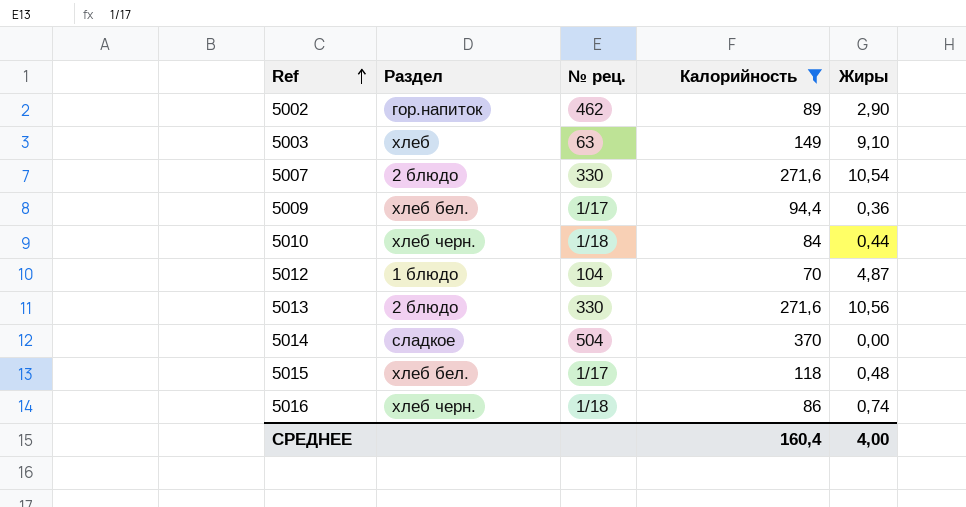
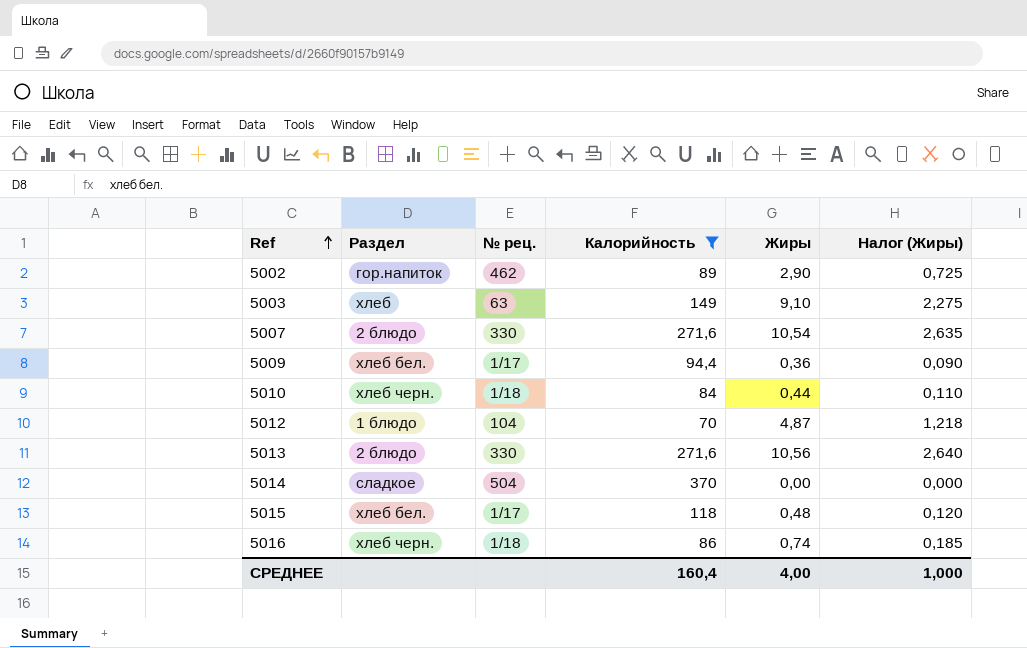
column Налог (Жиры) | formula: none -> [Жиры] * 0,25

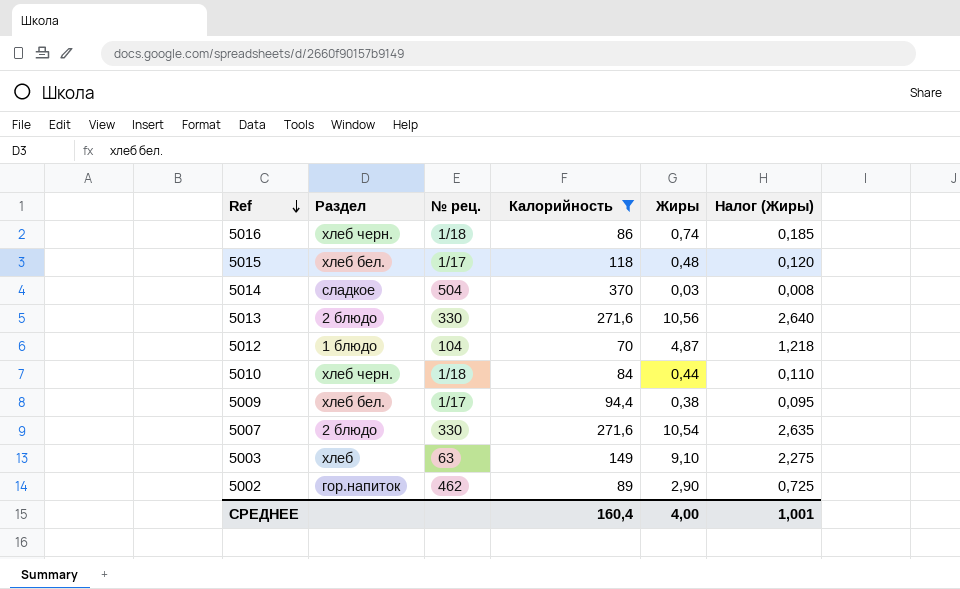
row order: Ref ascending -> Ref descending
5014 | Жиры: 0,00 -> 0,03
5014 | Налог (Жиры): 0,000 -> 0,008
5009 | Жиры: 0,36 -> 0,38
5009 | Налог (Жиры): 0,090 -> 0,095
СРЕДНЕЕ | Налог (Жиры): 1,000 -> 1,001

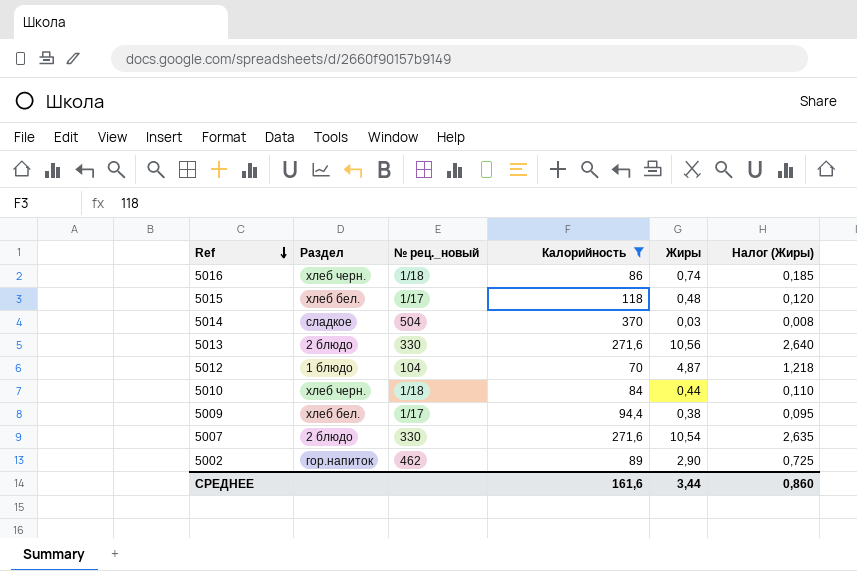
column name: № рец. -> № рец._новый
row 5003: хлеб | 63 | 149 | 9,10 | 2,275 -> none
СРЕДНЕЕ | Калорийность: 160,4 -> 161,6
СРЕДНЕЕ | Жиры: 4,00 -> 3,44
СРЕДНЕЕ | Налог (Жиры): 1,001 -> 0,860

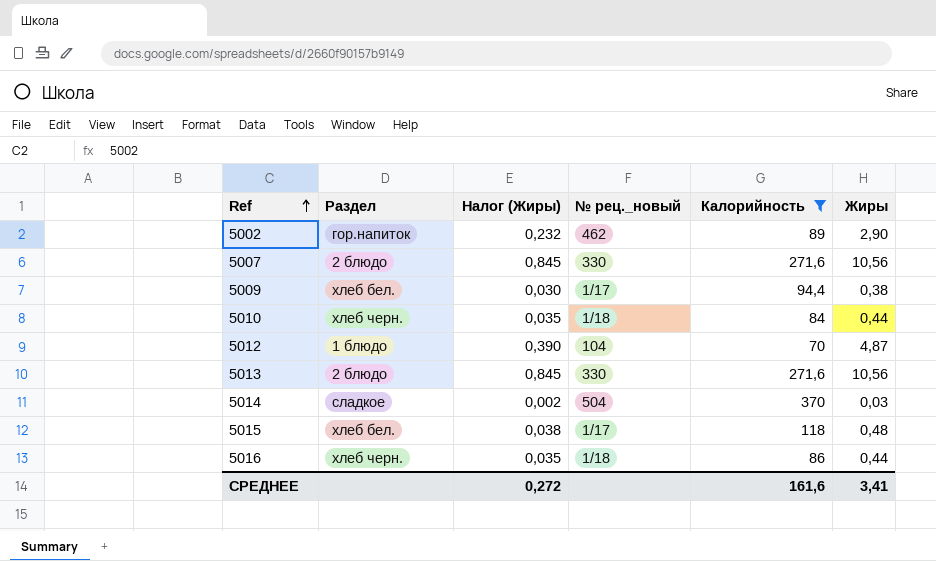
row order: Ref descending -> Ref ascending
column Налог (Жиры) | formula: [Жиры] * 0,25 -> [Жиры] * 0,08
column Налог (Жиры) | position: 6 -> 3
5007 | Жиры: 10,54 -> 10,56
5016 | Жиры: 0,74 -> 0,44
СРЕДНЕЕ | Налог (Жиры): 0,860 -> 0,272
СРЕДНЕЕ | Жиры: 3,44 -> 3,41

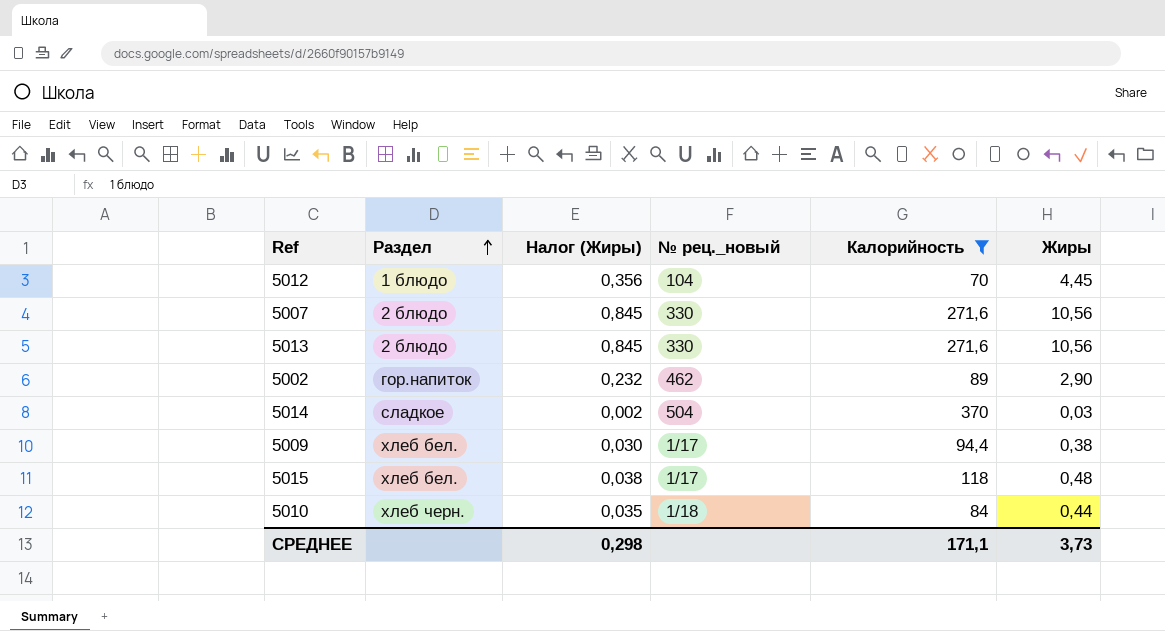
row order: Ref ascending -> Раздел ascending
row 5016: хлеб черн. | 0,035 | 1/18 | 86 | 0,44 -> none
5012 | Налог (Жиры): 0,390 -> 0,356
5012 | Жиры: 4,87 -> 4,45
СРЕДНЕЕ | Налог (Жиры): 0,272 -> 0,298
СРЕДНЕЕ | Калорийность: 161,6 -> 171,1
СРЕДНЕЕ | Жиры: 3,41 -> 3,73

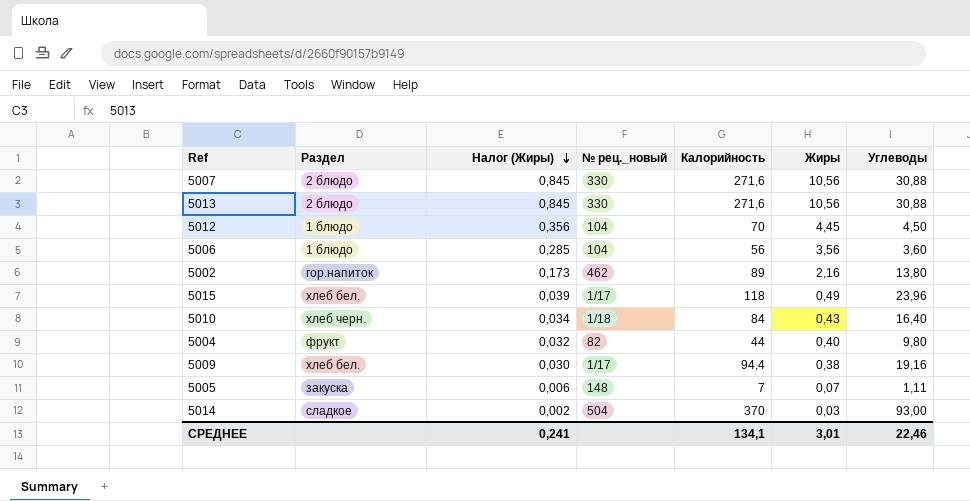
filter: Калорийность >= 70 -> none
row order: Раздел ascending -> Налог (Жиры) descending
column Углеводы | position: none -> 7
5002 | Налог (Жиры): 0,232 -> 0,173
5002 | Жиры: 2,90 -> 2,16
5015 | Налог (Жиры): 0,038 -> 0,039
5015 | Жиры: 0,48 -> 0,49
5010 | Налог (Жиры): 0,035 -> 0,034
5010 | Жиры: 0,44 -> 0,43
СРЕДНЕЕ | Налог (Жиры): 0,298 -> 0,241
СРЕДНЕЕ | Калорийность: 171,1 -> 134,1
СРЕДНЕЕ | Жиры: 3,73 -> 3,01

